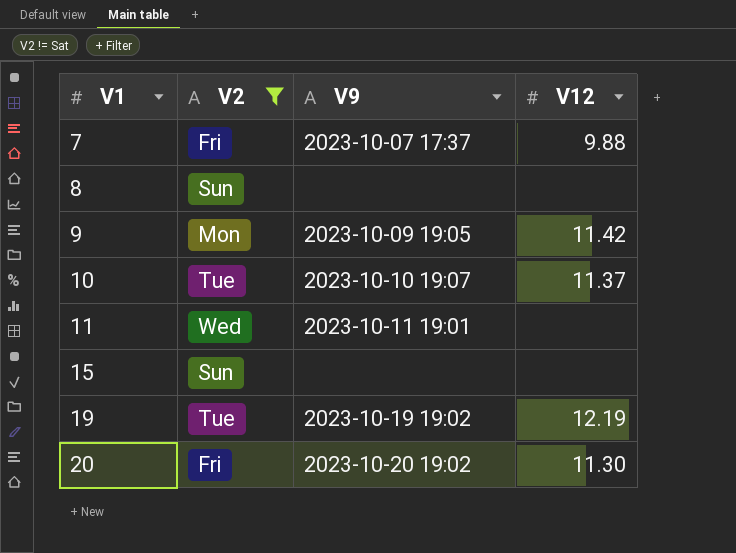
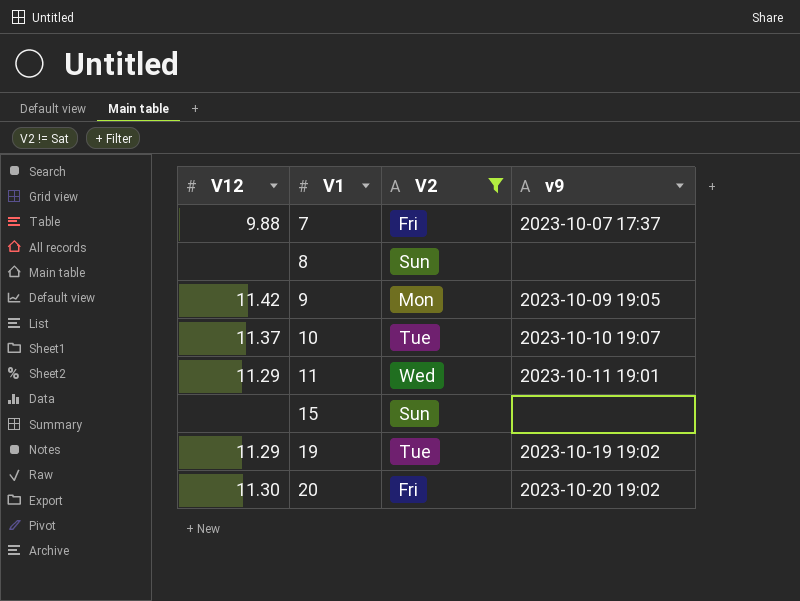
column V12 | position: 4 -> 1
column name: V9 -> v9
11 | V12: none -> 11.29
19 | V12: 12.19 -> 11.29

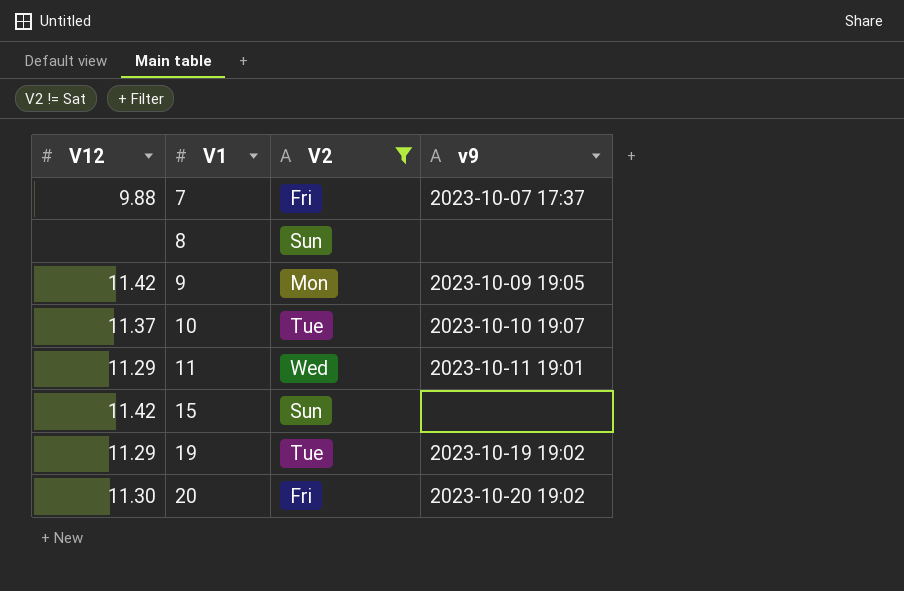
15 | V12: none -> 11.42

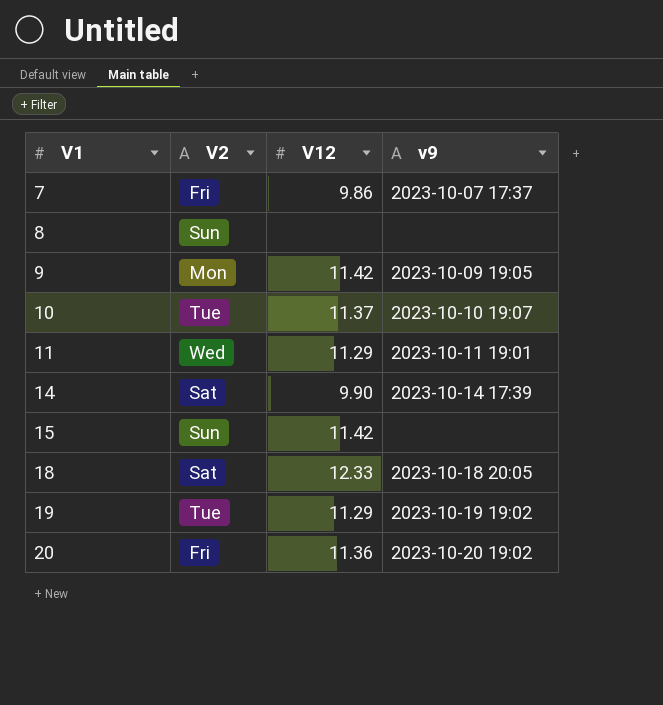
filter: V2 != Sat -> none
column V12 | position: 1 -> 3
7 | V12: 9.88 -> 9.86
20 | V12: 11.30 -> 11.36

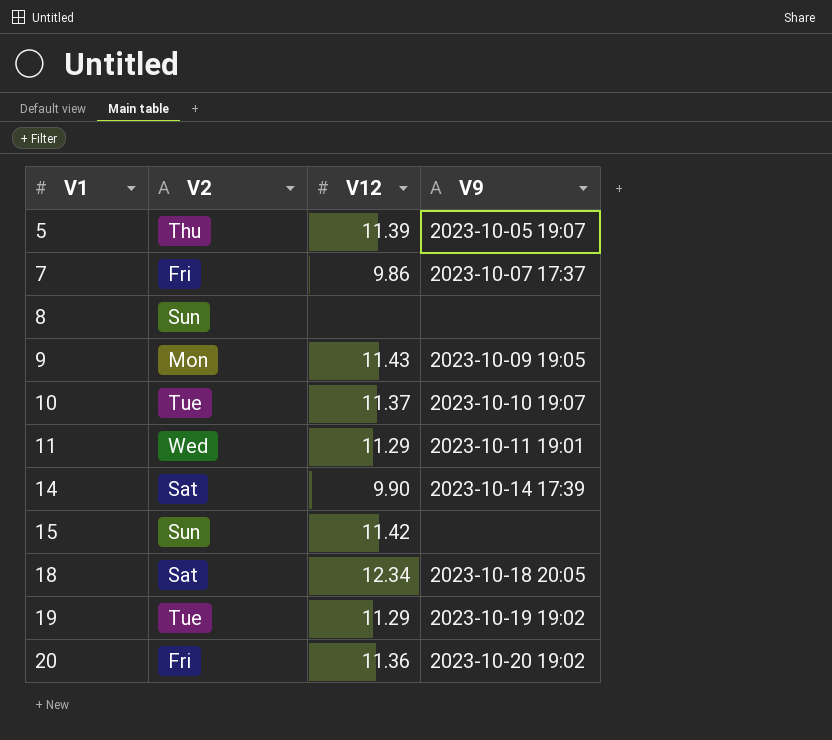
column name: v9 -> V9
row 5: none -> Thu | 11.39 | 2023-10-05 19:07
9 | V12: 11.42 -> 11.43
18 | V12: 12.33 -> 12.34

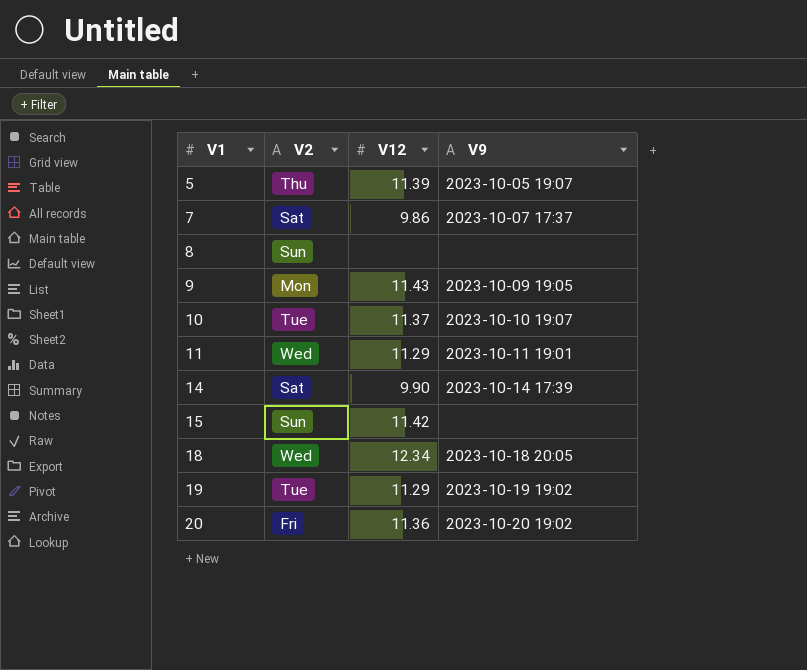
7 | V2: Fri -> Sat
18 | V2: Sat -> Wed

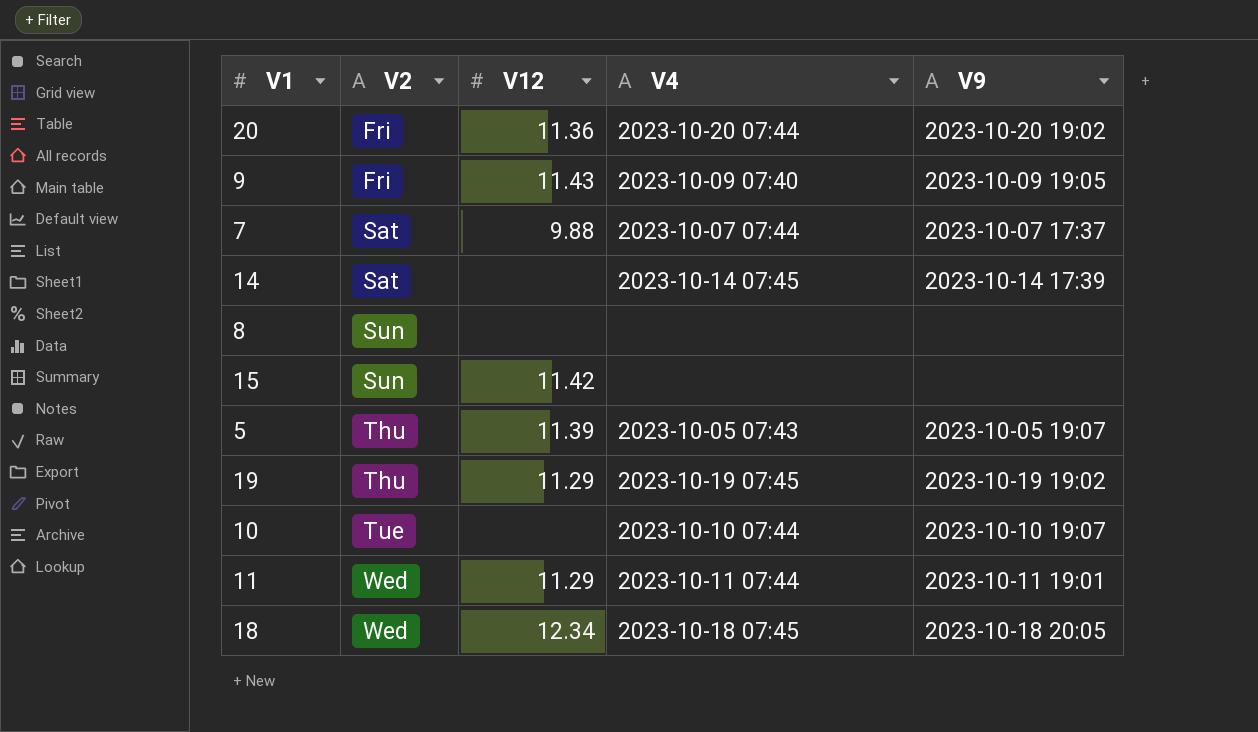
row order: V1 ascending -> V2 ascending
column V4 | position: none -> 4
9 | V2: Mon -> Fri
7 | V12: 9.86 -> 9.88
14 | V12: 9.90 -> none
19 | V2: Tue -> Thu
10 | V12: 11.37 -> none

